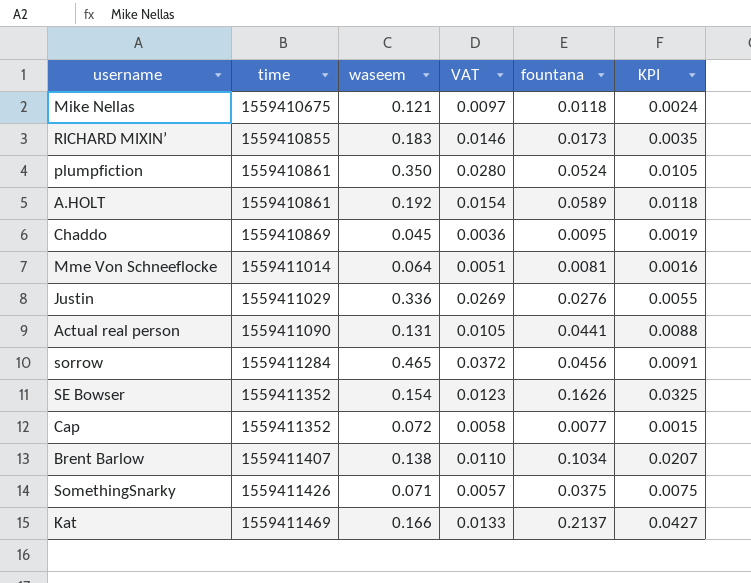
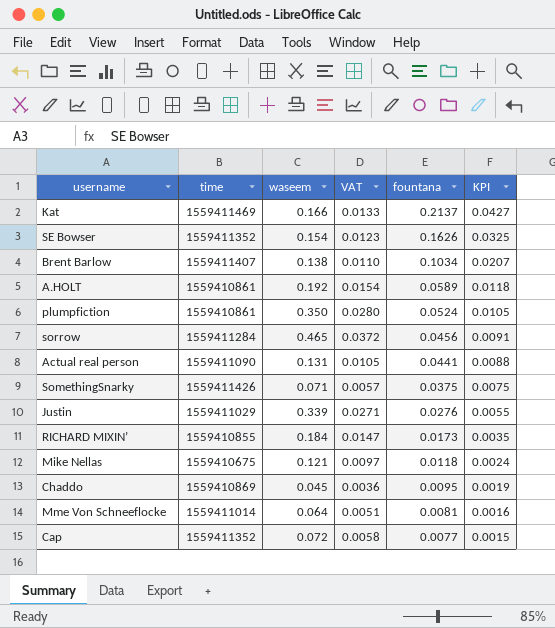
row order: time ascending -> fountana descending
Justin | waseem: 0.336 -> 0.339
Justin | VAT: 0.0269 -> 0.0271
RICHARD MIXIN’ | waseem: 0.183 -> 0.184
RICHARD MIXIN’ | VAT: 0.0146 -> 0.0147

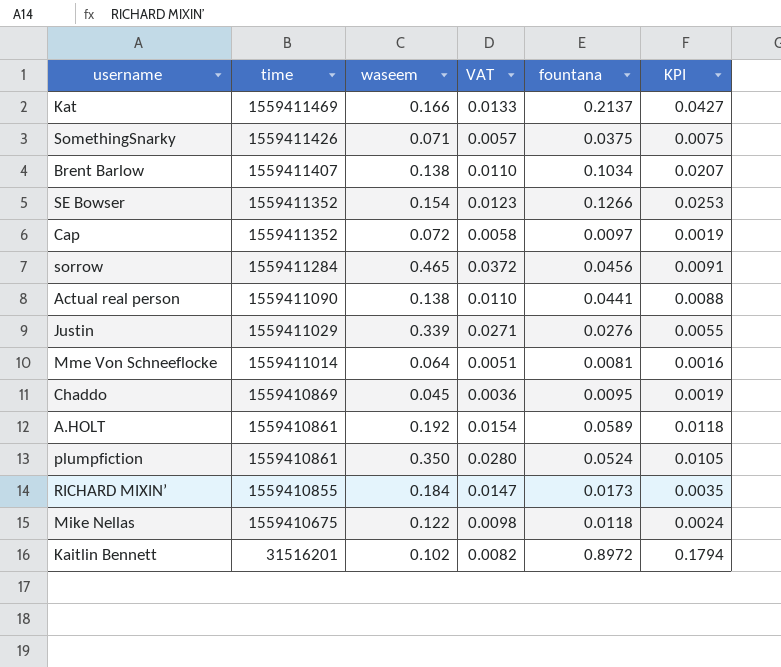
row order: fountana descending -> time descending
SE Bowser | fountana: 0.1626 -> 0.1266
SE Bowser | KPI: 0.0325 -> 0.0253
Cap | fountana: 0.0077 -> 0.0097
Cap | KPI: 0.0015 -> 0.0019
Actual real person | waseem: 0.131 -> 0.138
Actual real person | VAT: 0.0105 -> 0.0110
Mike Nellas | waseem: 0.121 -> 0.122
Mike Nellas | VAT: 0.0097 -> 0.0098
row Kaitlin Bennett: none -> 31516201 | 0.102 | 0.0082 | 0.8972 | 0.1794

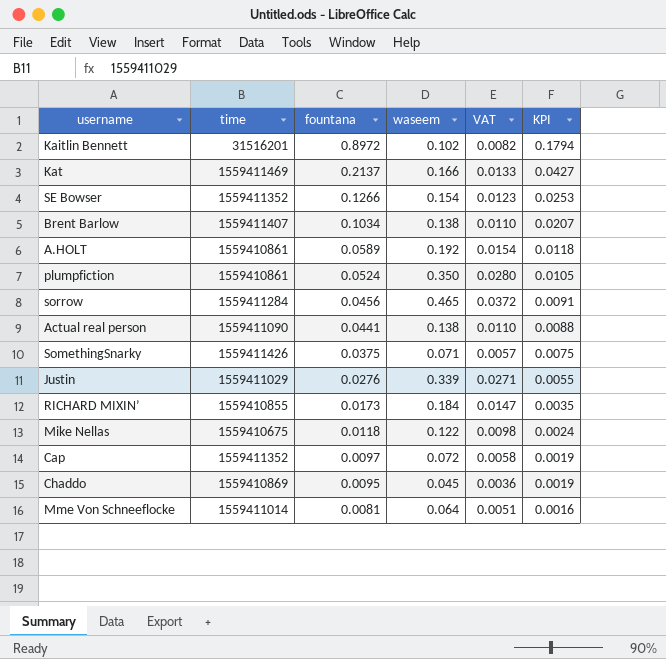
row order: time descending -> fountana descending
column fountana | position: 5 -> 3

